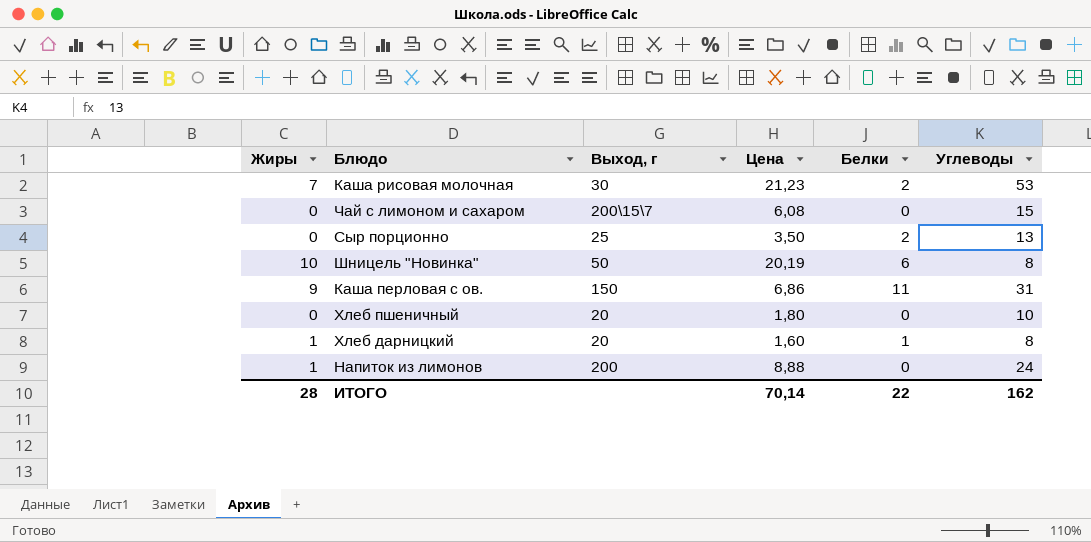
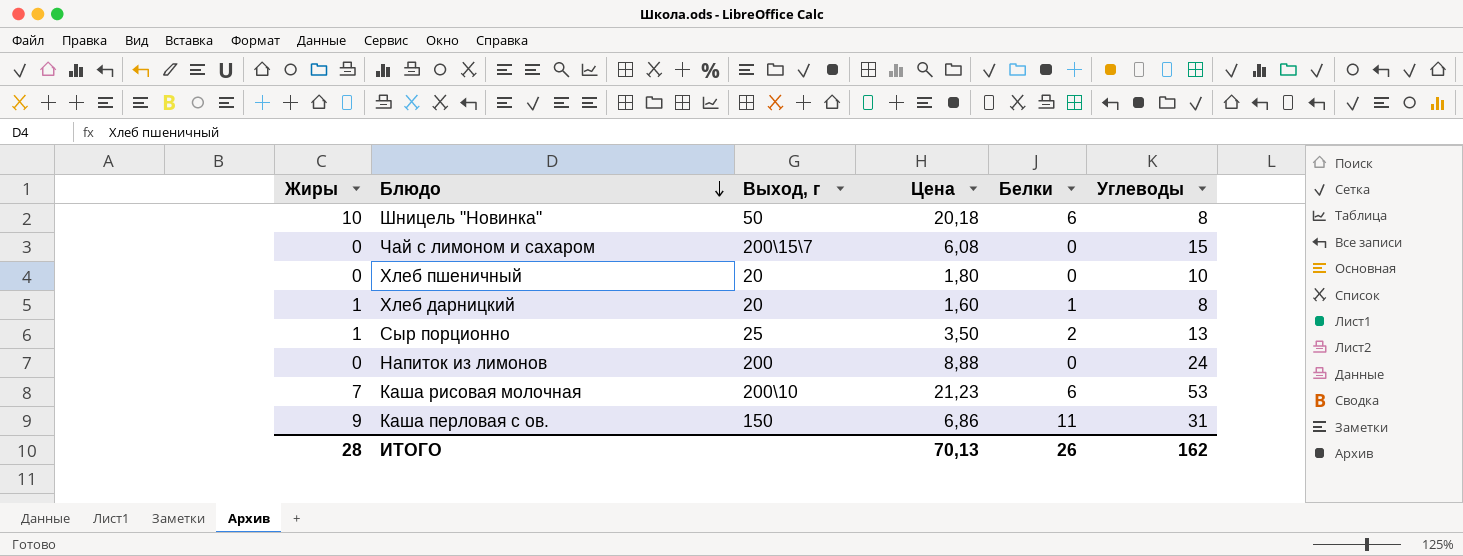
row order: none -> Блюдо descending
Шницель "Новинка" | Цена: 20,19 -> 20,18
Сыр порционно | Жиры: 0 -> 1
Напиток из лимонов | Жиры: 1 -> 0
Каша рисовая молочная | Выход, г: 30 -> 200\10
Каша рисовая молочная | Белки: 2 -> 6
ИТОГО | Цена: 70,14 -> 70,13
ИТОГО | Белки: 22 -> 26

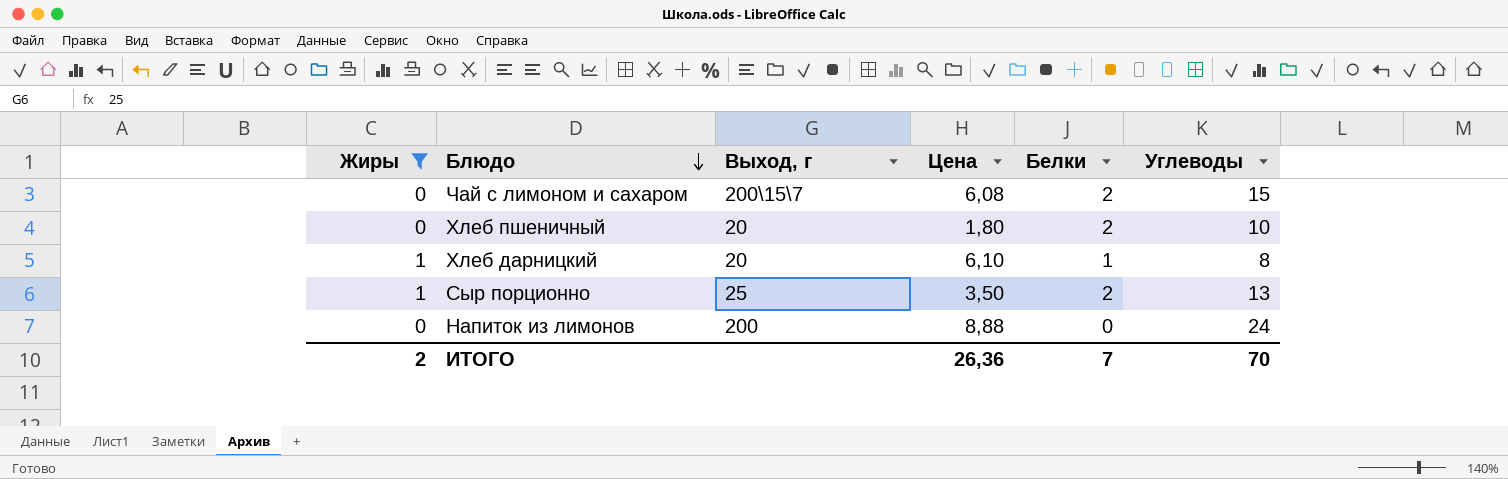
filter: none -> Жиры <= 1
Чай с лимоном и сахаром | Белки: 0 -> 2
Хлеб пшеничный | Белки: 0 -> 2
Хлеб дарницкий | Цена: 1,60 -> 6,10
ИТОГО | Жиры: 28 -> 2
ИТОГО | Цена: 70,13 -> 26,36
ИТОГО | Белки: 26 -> 7
ИТОГО | Углеводы: 162 -> 70

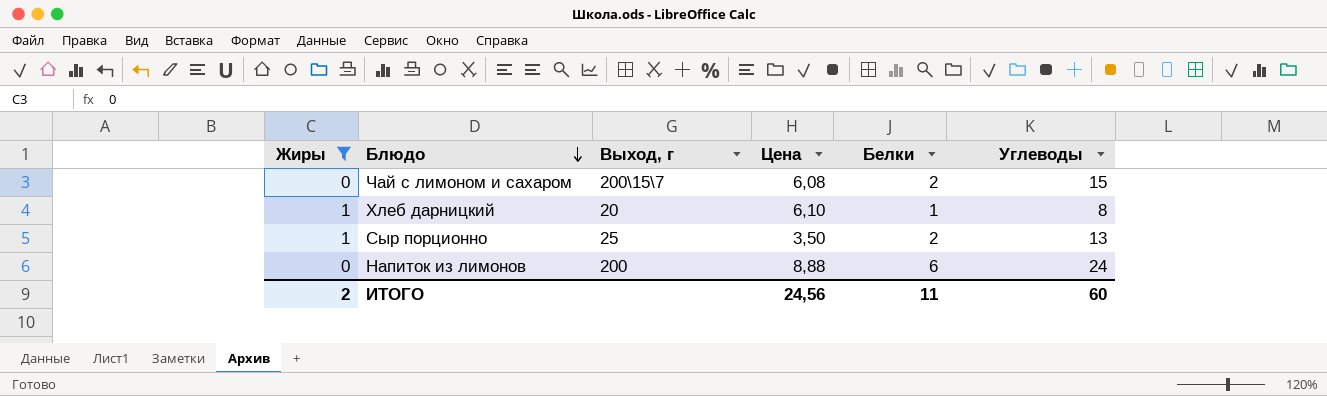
row Хлеб пшеничный: 0 | 20 | 1,80 | 2 | 10 -> none
Напиток из лимонов | Белки: 0 -> 6
ИТОГО | Цена: 26,36 -> 24,56
ИТОГО | Белки: 7 -> 11
ИТОГО | Углеводы: 70 -> 60

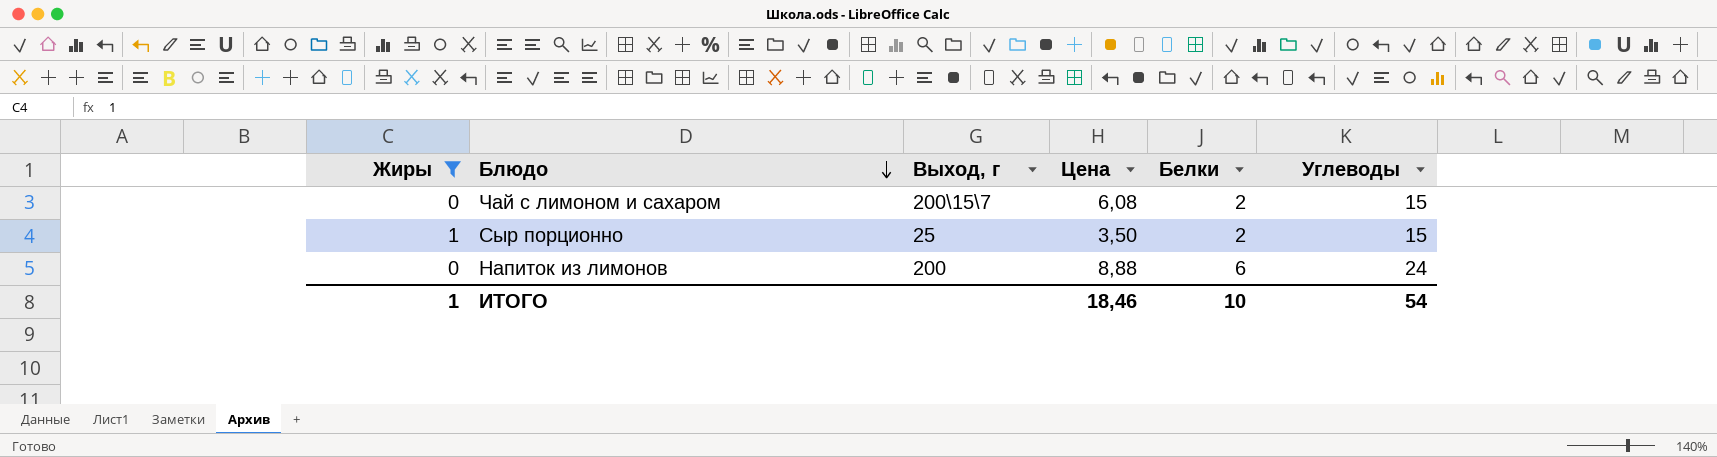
row Хлеб дарницкий: 1 | 20 | 6,10 | 1 | 8 -> none
Сыр порционно | Углеводы: 13 -> 15
ИТОГО | Жиры: 2 -> 1
ИТОГО | Цена: 24,56 -> 18,46
ИТОГО | Белки: 11 -> 10
ИТОГО | Углеводы: 60 -> 54

